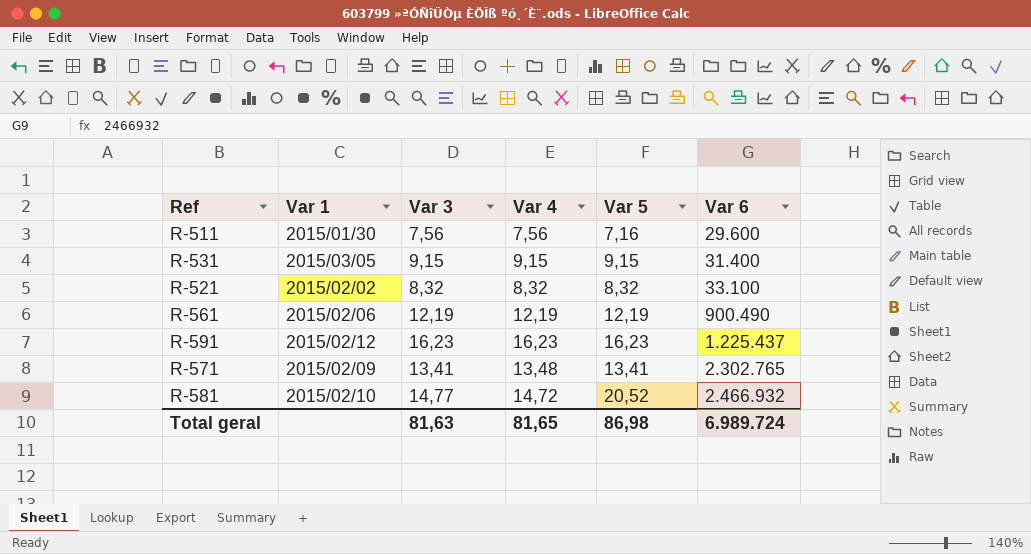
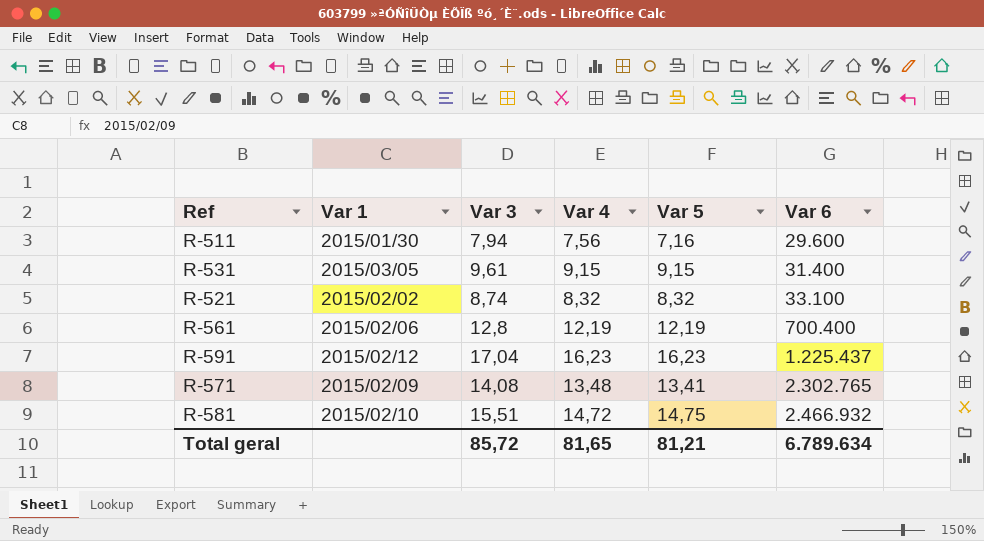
R-511 | Var 3: 7,56 -> 7,94
R-531 | Var 3: 9,15 -> 9,61
R-521 | Var 3: 8,32 -> 8,74
R-561 | Var 3: 12,19 -> 12,8
R-561 | Var 6: 900.490 -> 700.400
R-591 | Var 3: 16,23 -> 17,04
R-571 | Var 3: 13,41 -> 14,08
R-581 | Var 3: 14,77 -> 15,51
R-581 | Var 5: 20,52 -> 14,75
Total geral | Var 3: 81,63 -> 85,72
Total geral | Var 5: 86,98 -> 81,21
Total geral | Var 6: 6.989.724 -> 6.789.634

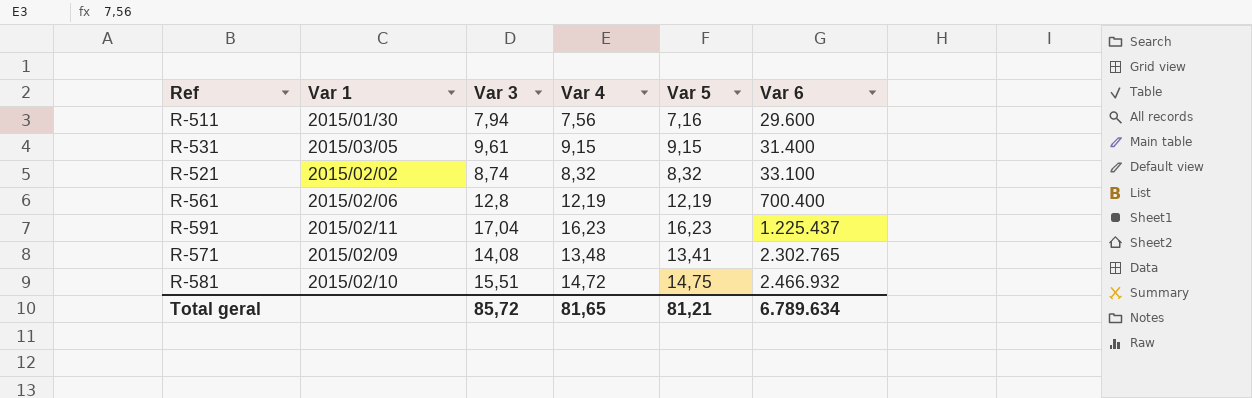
R-591 | Var 1: 2015/02/12 -> 2015/02/11

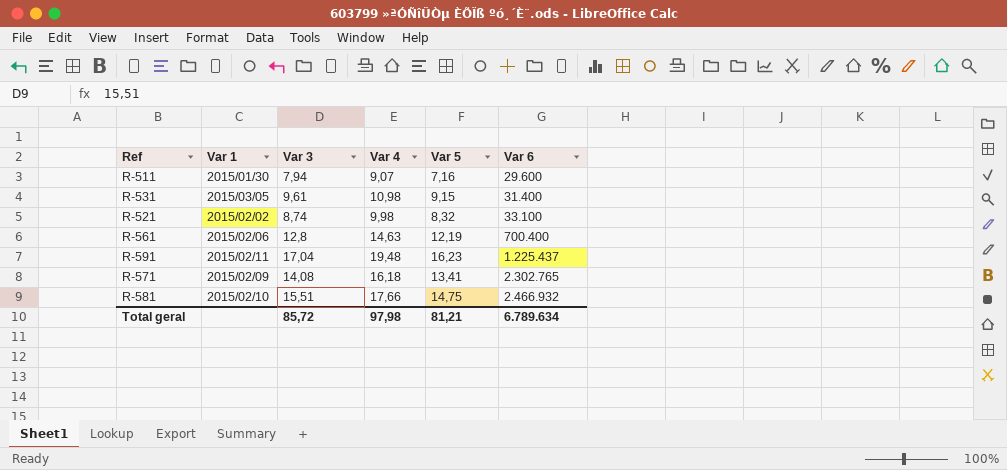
R-511 | Var 4: 7,56 -> 9,07
R-531 | Var 4: 9,15 -> 10,98
R-521 | Var 4: 8,32 -> 9,98
R-561 | Var 4: 12,19 -> 14,63
R-591 | Var 4: 16,23 -> 19,48
R-571 | Var 4: 13,48 -> 16,18
R-581 | Var 4: 14,72 -> 17,66
Total geral | Var 4: 81,65 -> 97,98

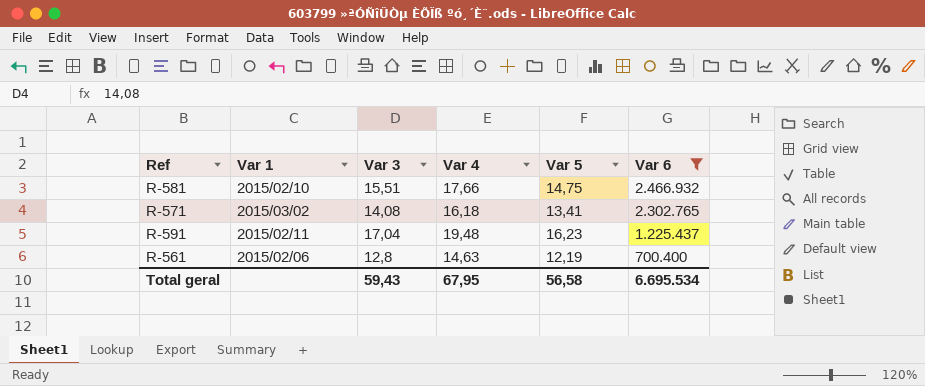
filter: none -> Var 6 >= 700.400
row order: Var 6 ascending -> Var 6 descending
R-571 | Var 1: 2015/02/09 -> 2015/03/02
Total geral | Var 3: 85,72 -> 59,43
Total geral | Var 4: 97,98 -> 67,95
Total geral | Var 5: 81,21 -> 56,58
Total geral | Var 6: 6.789.634 -> 6.695.534

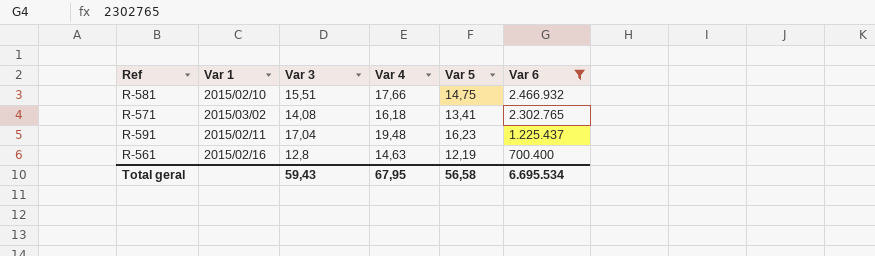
R-561 | Var 1: 2015/02/06 -> 2015/02/16

